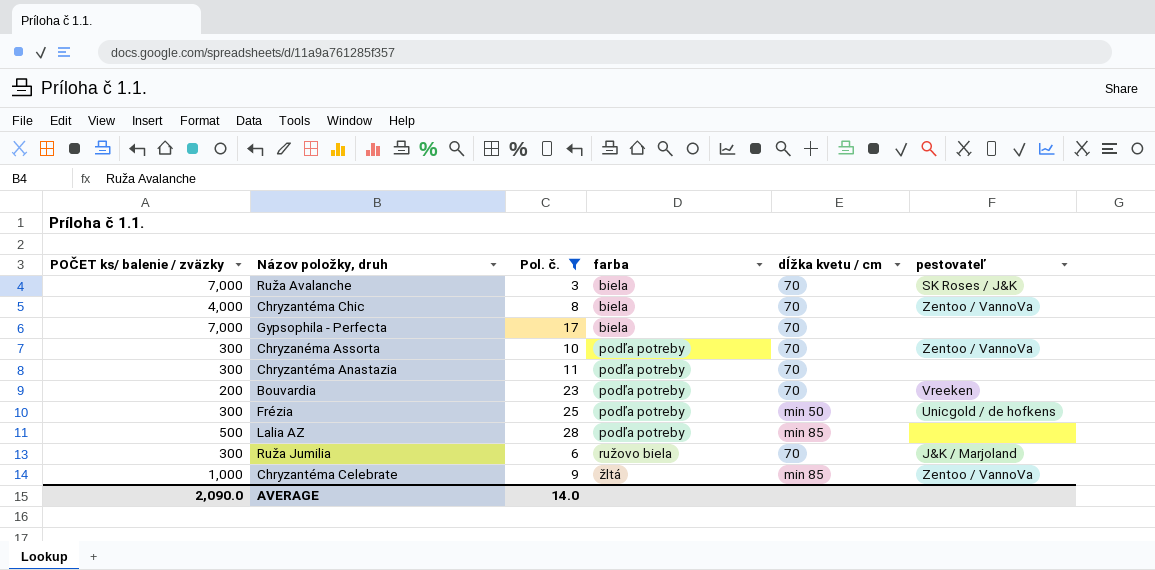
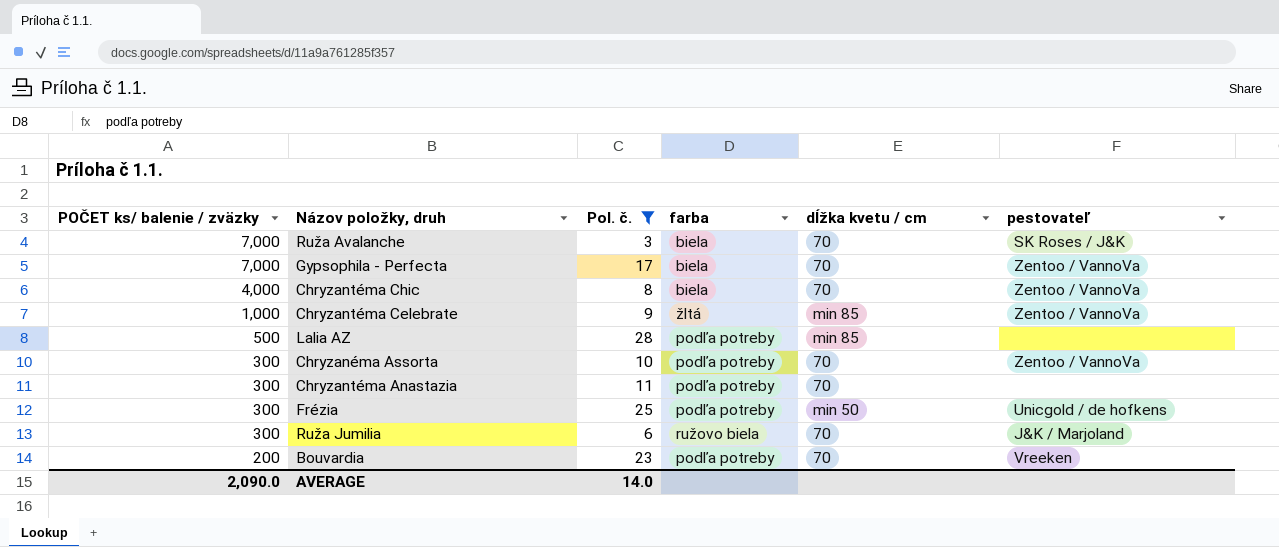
row order: farba ascending -> POČET ks/ balenie / zväzky descending
Gypsophila - Perfecta | pestovateľ: none -> Zentoo / VannoVa

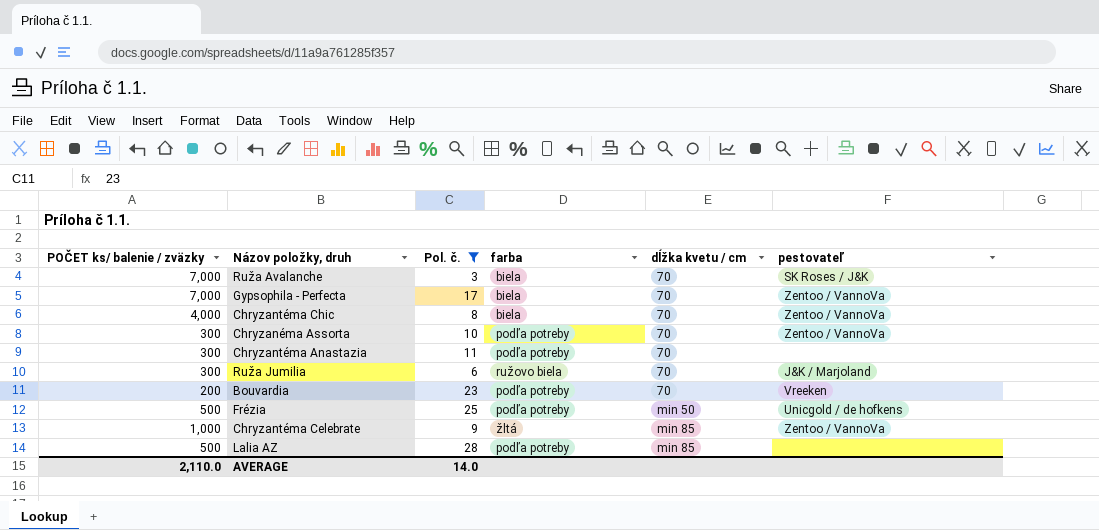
row order: POČET ks/ balenie / zväzky descending -> dĺžka kvetu / cm ascending
Frézia | POČET ks/ balenie / zväzky: 300 -> 500
AVERAGE | POČET ks/ balenie / zväzky: 2,090.0 -> 2,110.0

